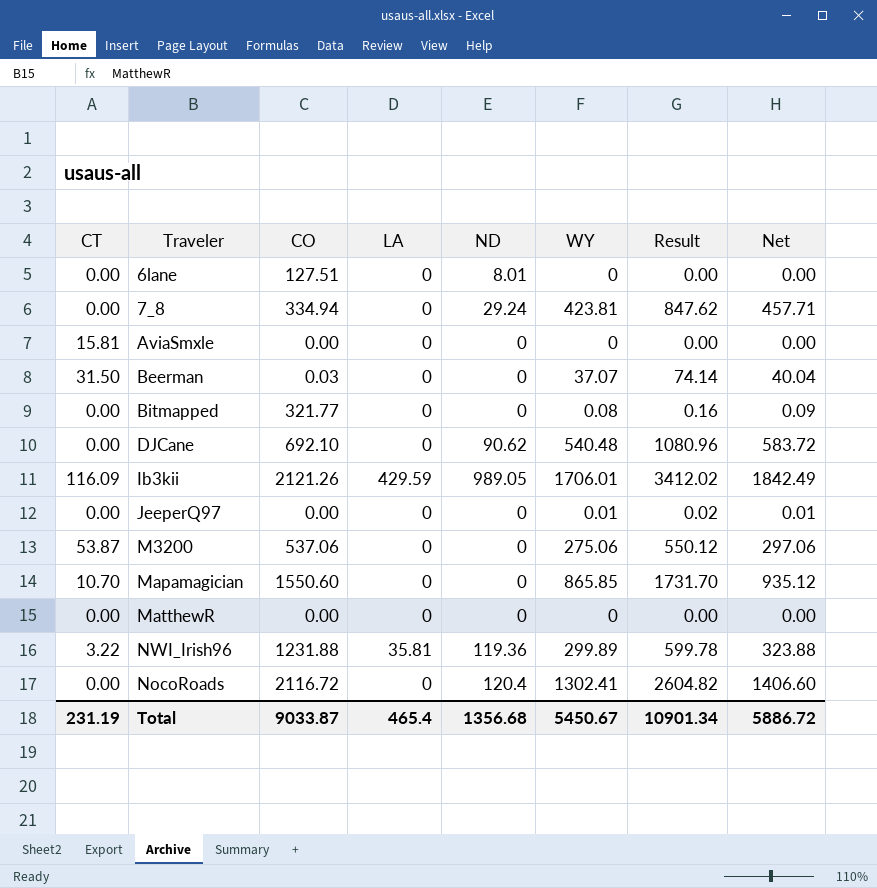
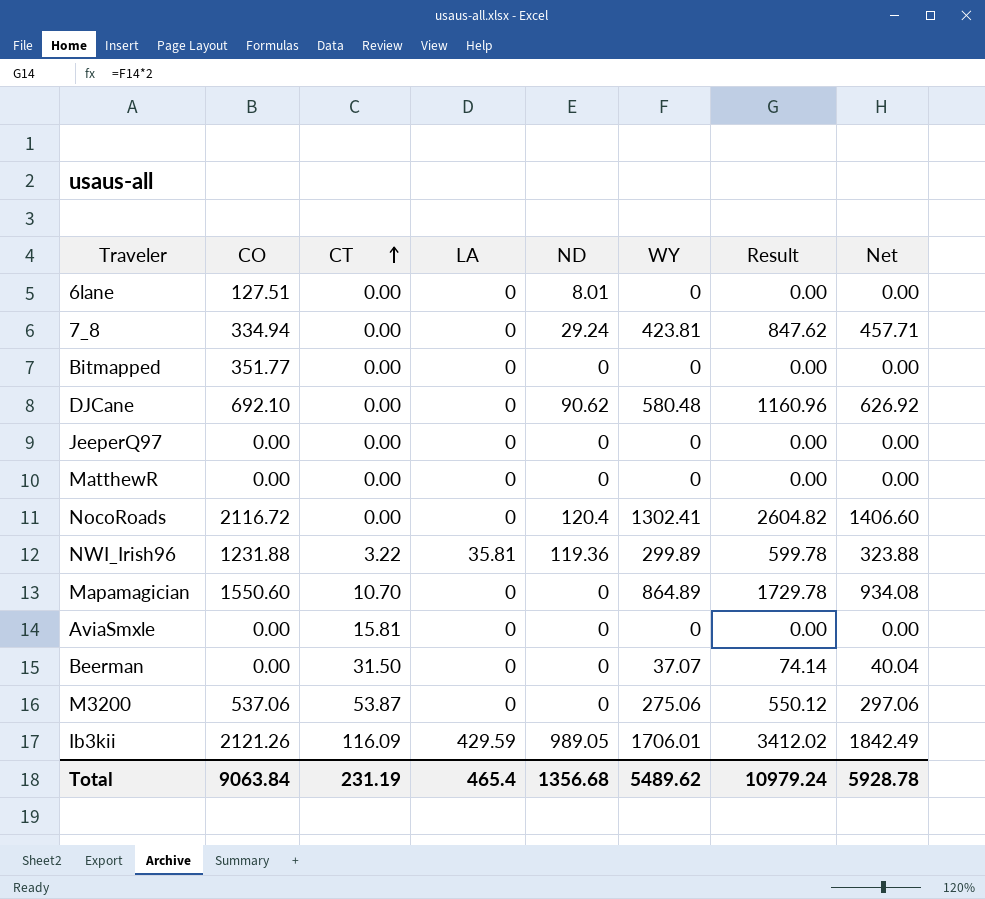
row order: none -> CT ascending
column CT | position: 1 -> 3
Bitmapped | CO: 321.77 -> 351.77
Bitmapped | WY: 0.08 -> 0
Bitmapped | Result: 0.16 -> 0.00
Bitmapped | Net: 0.09 -> 0.00
DJCane | WY: 540.48 -> 580.48
DJCane | Result: 1080.96 -> 1160.96
DJCane | Net: 583.72 -> 626.92
JeeperQ97 | WY: 0.01 -> 0
JeeperQ97 | Result: 0.02 -> 0.00
JeeperQ97 | Net: 0.01 -> 0.00
Mapamagician | WY: 865.85 -> 864.89
Mapamagician | Result: 1731.70 -> 1729.78
Mapamagician | Net: 935.12 -> 934.08
Beerman | CO: 0.03 -> 0.00
Total | CO: 9033.87 -> 9063.84
Total | WY: 5450.67 -> 5489.62
Total | Result: 10901.34 -> 10979.24
Total | Net: 5886.72 -> 5928.78

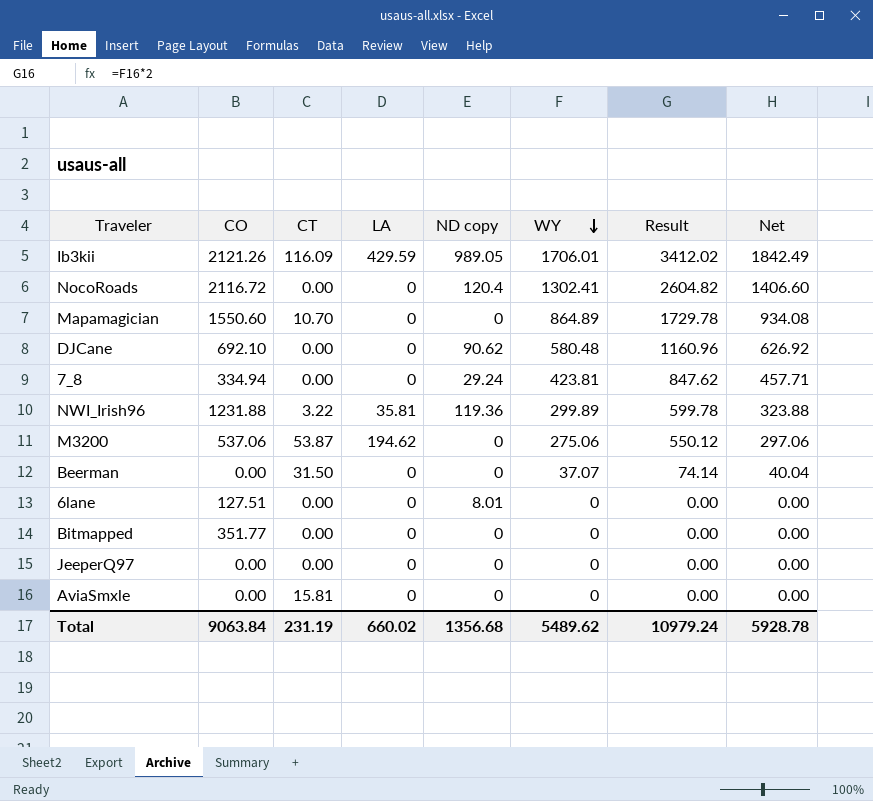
row order: CT ascending -> WY descending
column name: ND -> ND copy
row MatthewR: 0.00 | 0.00 | 0 | 0 | 0 | 0.00 | 0.00 -> none
M3200 | LA: 0 -> 194.62
Total | LA: 465.4 -> 660.02

